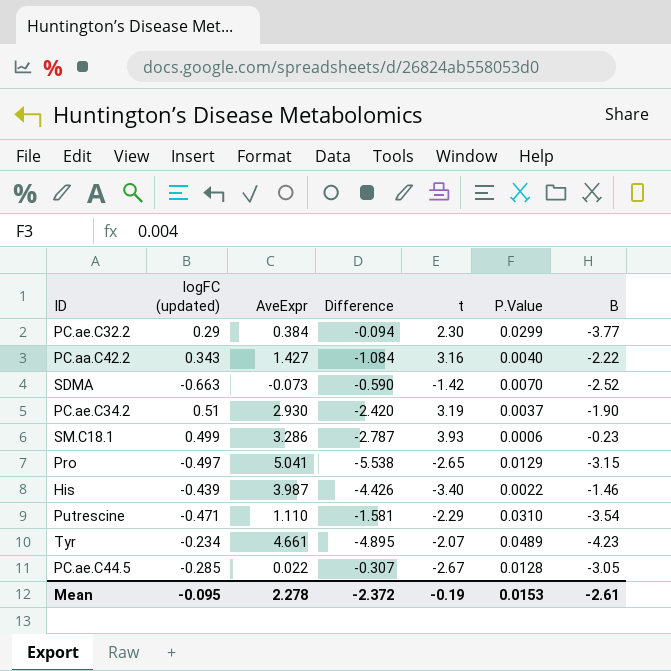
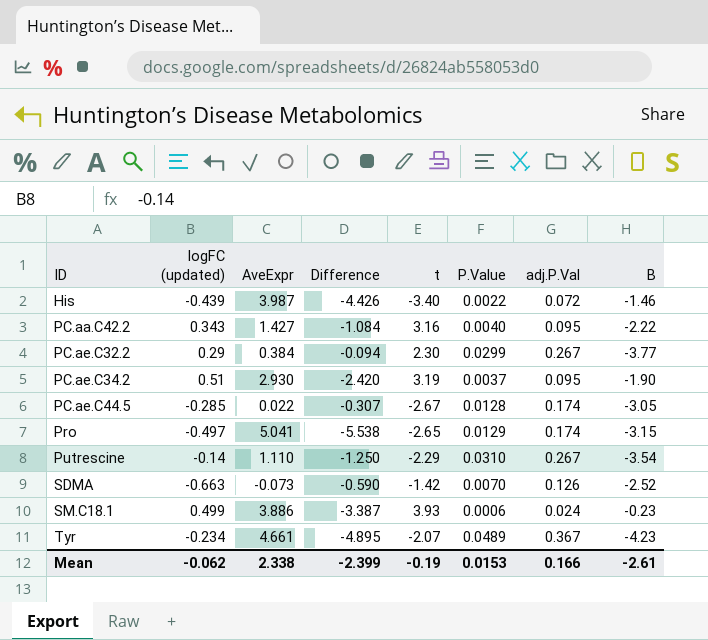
row order: none -> ID ascending
column adj.P.Val | position: none -> 7
Putrescine | logFC (updated): -0.471 -> -0.14
Putrescine | Difference: -1.581 -> -1.250
SM.C18.1 | AveExpr: 3.286 -> 3.886
SM.C18.1 | Difference: -2.787 -> -3.387
Mean | logFC (updated): -0.095 -> -0.062
Mean | AveExpr: 2.278 -> 2.338
Mean | Difference: -2.372 -> -2.399

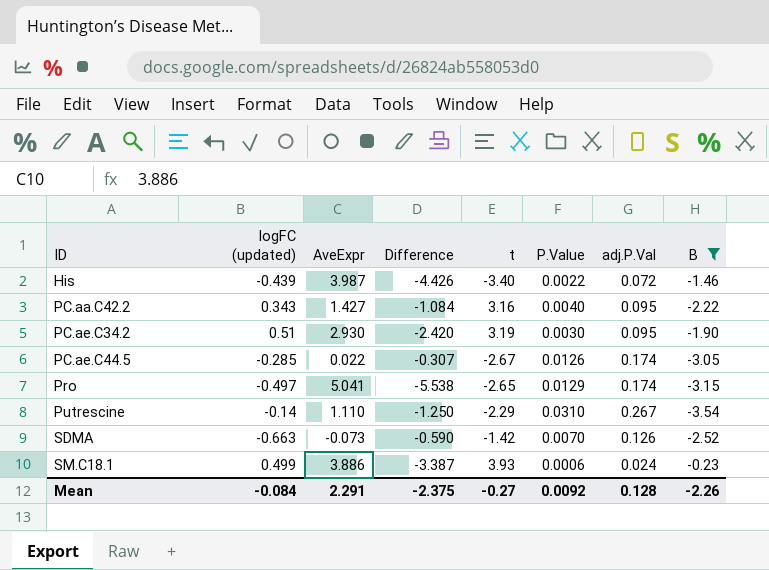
filter: none -> B >= -3.54
PC.ae.C34.2 | P.Value: 0.0037 -> 0.0030
PC.ae.C44.5 | P.Value: 0.0128 -> 0.0126
Mean | logFC (updated): -0.062 -> -0.084
Mean | AveExpr: 2.338 -> 2.291
Mean | Difference: -2.399 -> -2.375
Mean | t: -0.19 -> -0.27
Mean | P.Value: 0.0153 -> 0.0092
Mean | adj.P.Val: 0.166 -> 0.128
Mean | B: -2.61 -> -2.26

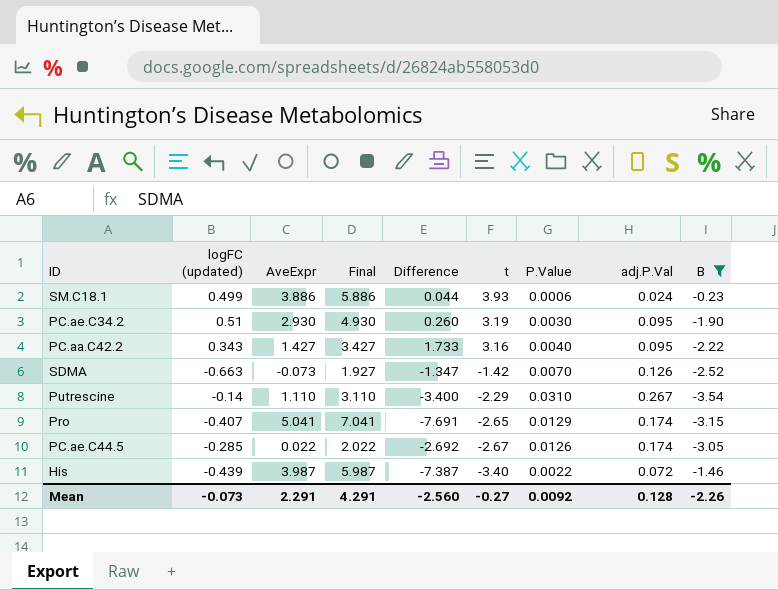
row order: ID ascending -> t descending
column Final | formula: none -> [AveExpr] + 2
column Difference | formula: [logFC (updated)] - [AveExpr] -> [t] - [AveExpr]
Pro | logFC (updated): -0.497 -> -0.407
Mean | logFC (updated): -0.084 -> -0.073
Mean | Difference: -2.375 -> -2.560

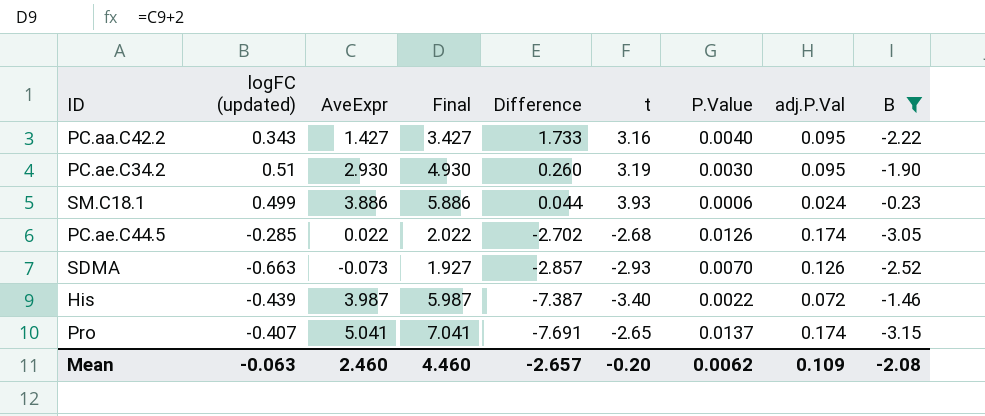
row order: t descending -> Difference descending
row Putrescine: -0.14 | 1.110 | 3.110 | -3.400 | -2.29 | 0.0310 | 0.267 | -3.54 -> none
PC.ae.C44.5 | Difference: -2.692 -> -2.702
PC.ae.C44.5 | t: -2.67 -> -2.68
SDMA | Difference: -1.347 -> -2.857
SDMA | t: -1.42 -> -2.93
Pro | P.Value: 0.0129 -> 0.0137
Mean | logFC (updated): -0.073 -> -0.063
Mean | AveExpr: 2.291 -> 2.460
Mean | Final: 4.291 -> 4.460
Mean | Difference: -2.560 -> -2.657
Mean | t: -0.27 -> -0.20
Mean | P.Value: 0.0092 -> 0.0062
Mean | adj.P.Val: 0.128 -> 0.109
Mean | B: -2.26 -> -2.08

